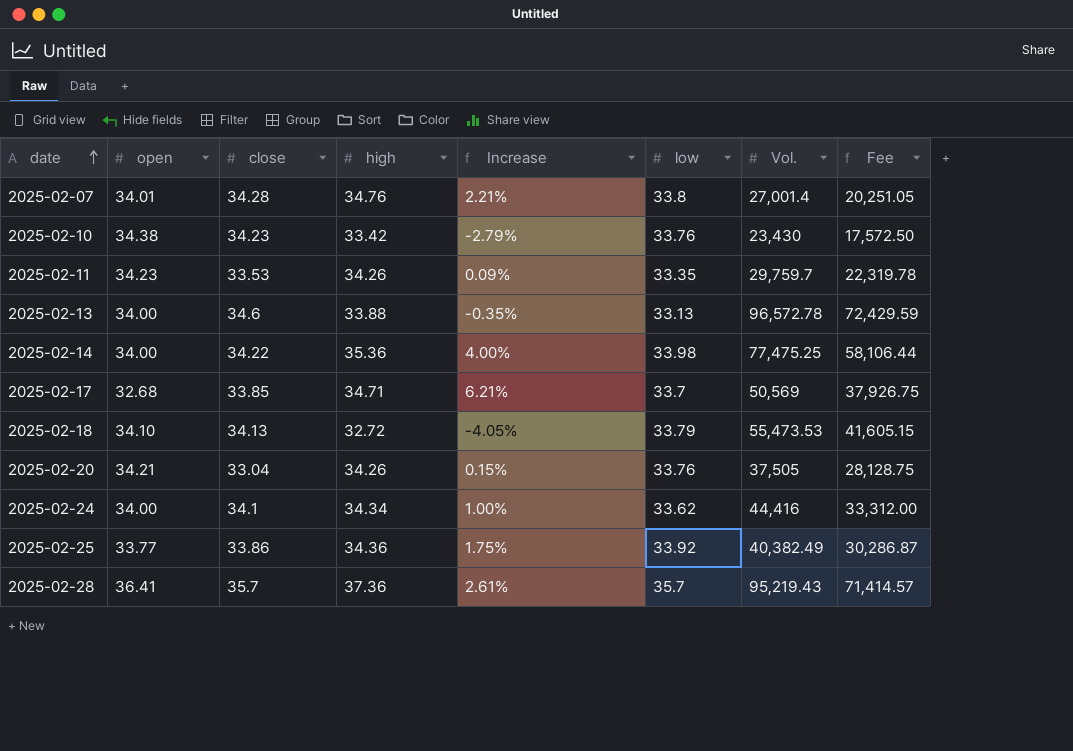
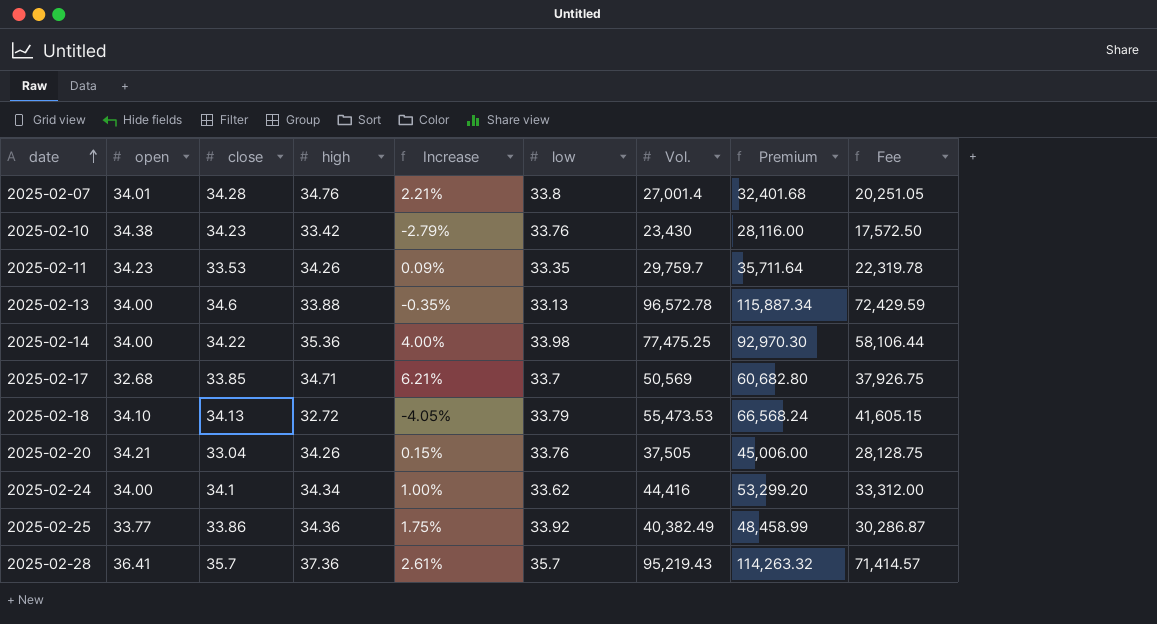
column Premium | formula: none -> [Vol.] * 1.2

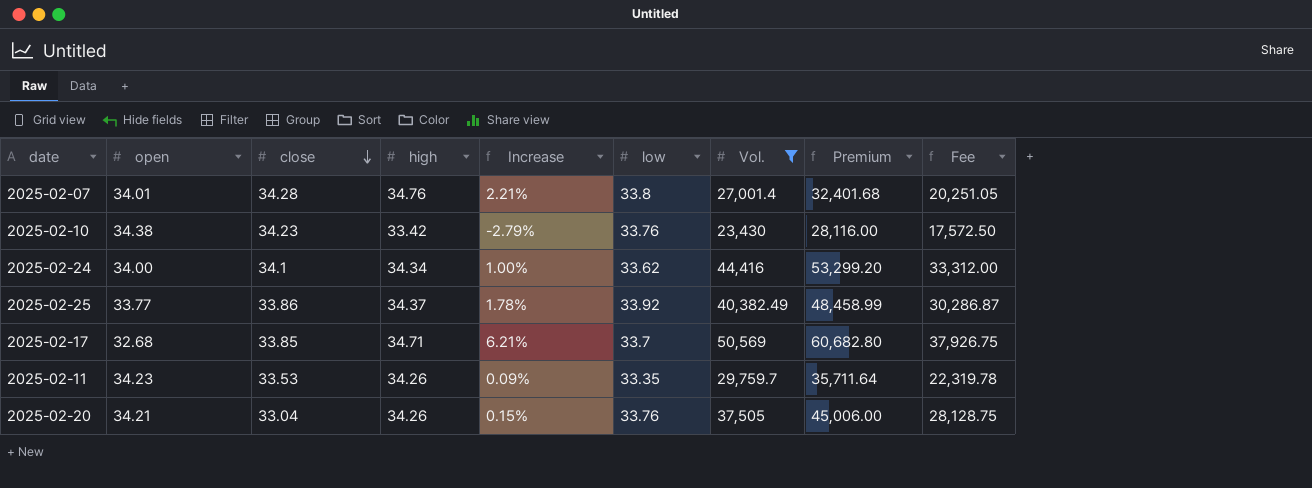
filter: none -> Vol. <= 50,569
row order: date ascending -> close descending
2025-02-25 | high: 34.36 -> 34.37
2025-02-25 | Increase: 1.75% -> 1.78%

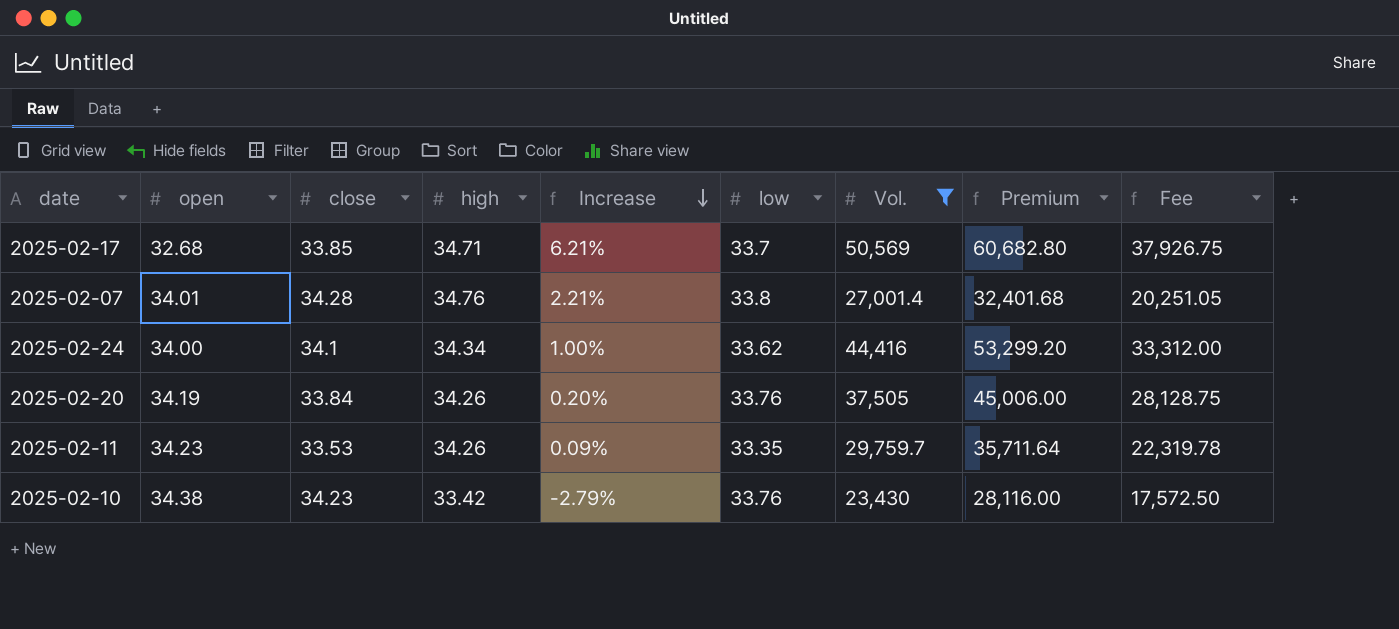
row order: close descending -> Increase descending
row 2025-02-25: 33.77 | 33.86 | 34.37 | 1.78% | 33.92 | 40,382.49 | 48,458.99 | 30,286.87 -> none
2025-02-20 | open: 34.21 -> 34.19
2025-02-20 | close: 33.04 -> 33.84
2025-02-20 | Increase: 0.15% -> 0.20%

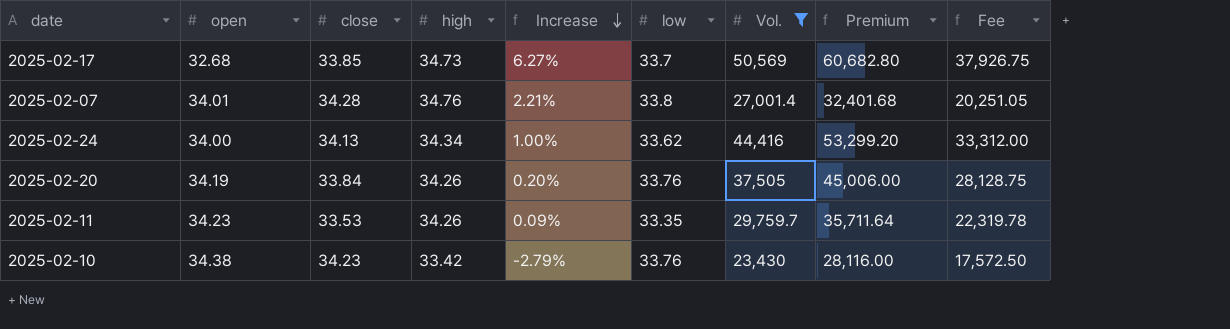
2025-02-17 | high: 34.71 -> 34.73
2025-02-17 | Increase: 6.21% -> 6.27%
2025-02-24 | close: 34.1 -> 34.13

